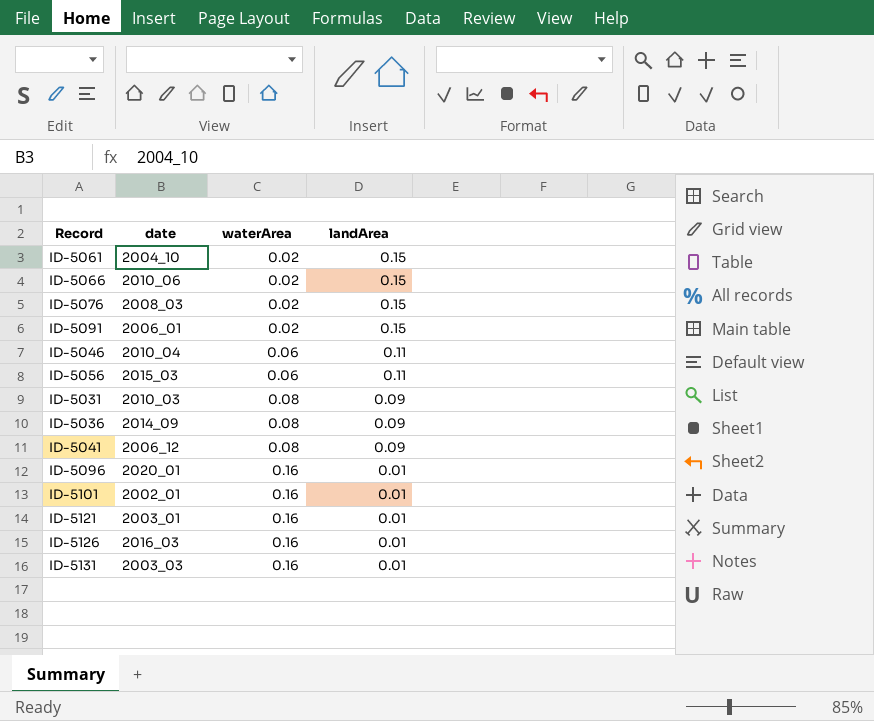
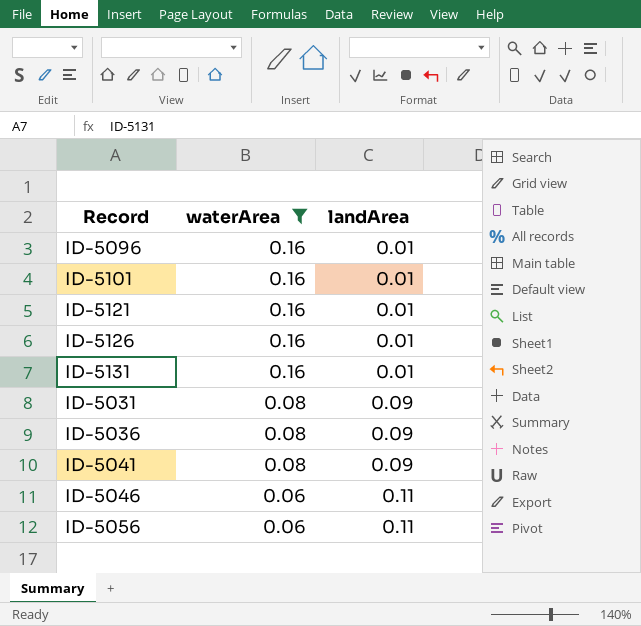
filter: none -> waterArea != 0.02
row order: waterArea ascending -> waterArea descending
column date | position: 2 -> none

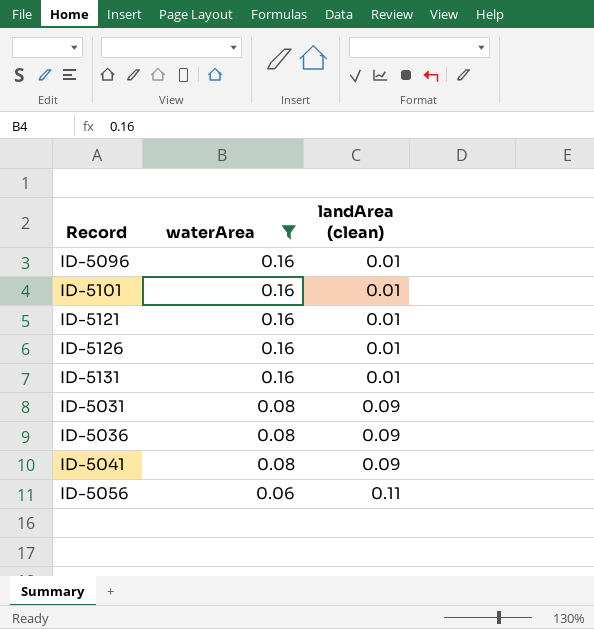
column name: landArea -> landArea (clean)
row ID-5046: 0.06 | 0.11 -> none

